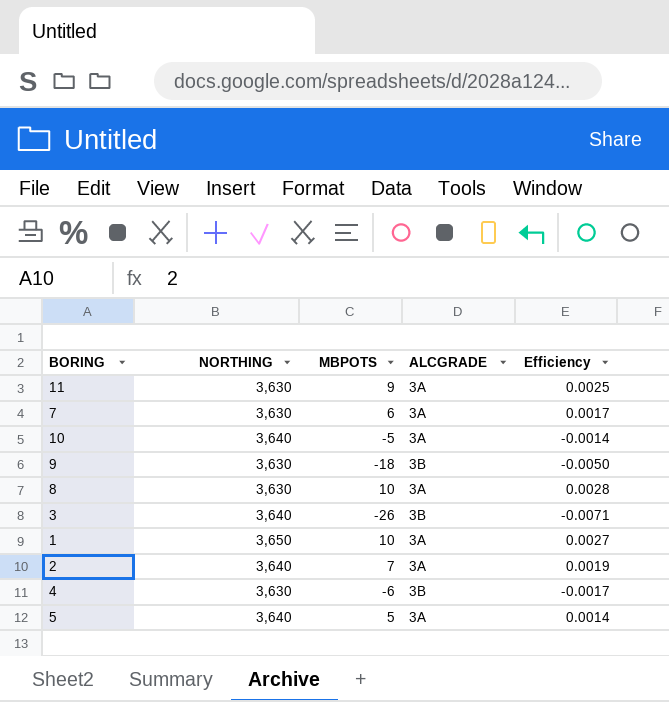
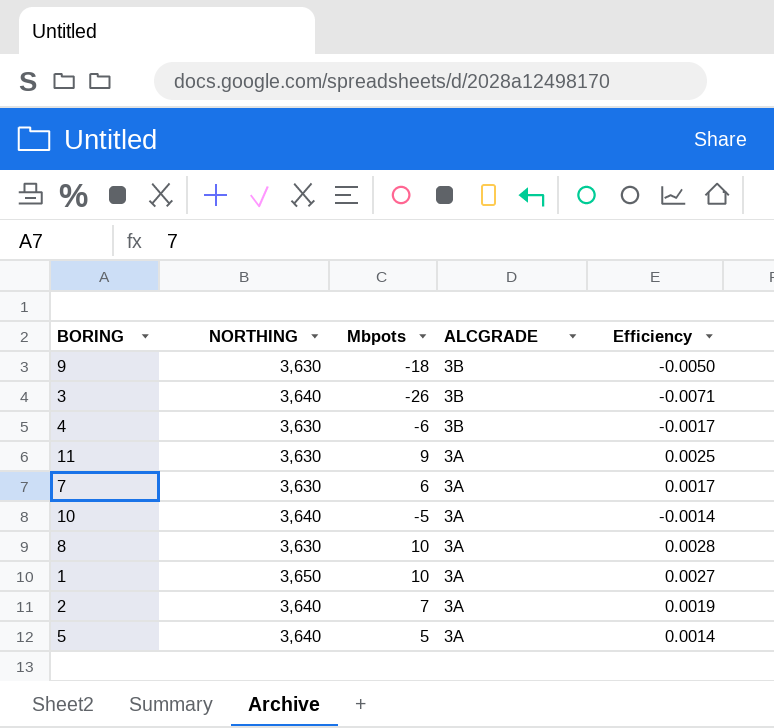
row order: none -> ALCGRADE descending
column name: MBPOTS -> Mbpots

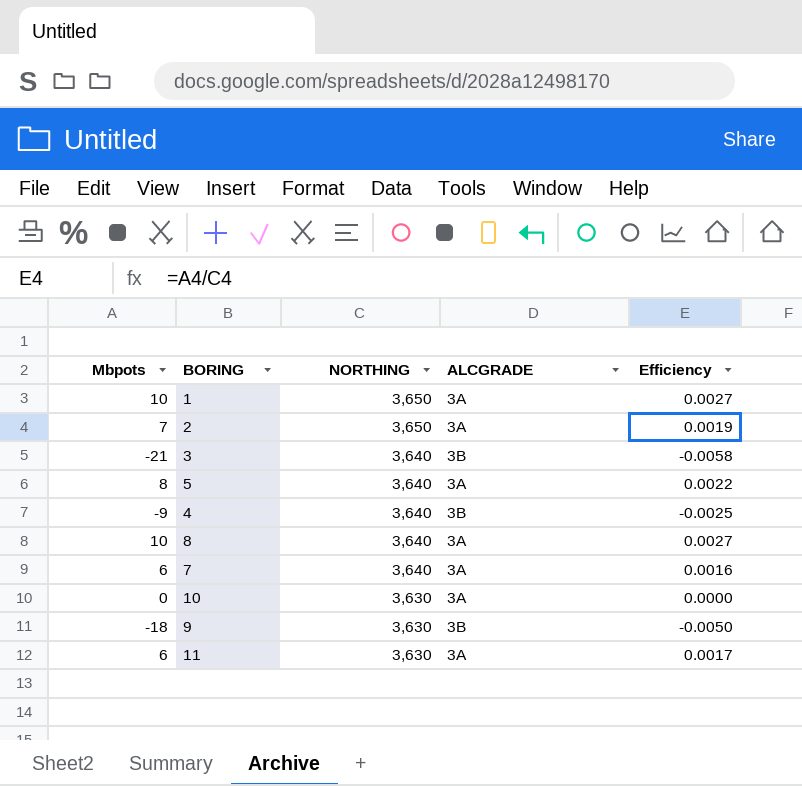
row order: ALCGRADE descending -> NORTHING descending
column Mbpots | position: 3 -> 1
2 | NORTHING: 3,640 -> 3,650
3 | Mbpots: -26 -> -21
3 | Efficiency: -0.0071 -> -0.0058
5 | Mbpots: 5 -> 8
5 | Efficiency: 0.0014 -> 0.0022
4 | Mbpots: -6 -> -9
4 | NORTHING: 3,630 -> 3,640
4 | Efficiency: -0.0017 -> -0.0025
8 | NORTHING: 3,630 -> 3,640
8 | Efficiency: 0.0028 -> 0.0027
7 | NORTHING: 3,630 -> 3,640
7 | Efficiency: 0.0017 -> 0.0016
10 | Mbpots: -5 -> 0
10 | NORTHING: 3,640 -> 3,630
10 | Efficiency: -0.0014 -> 0.0000
11 | Mbpots: 9 -> 6
11 | Efficiency: 0.0025 -> 0.0017

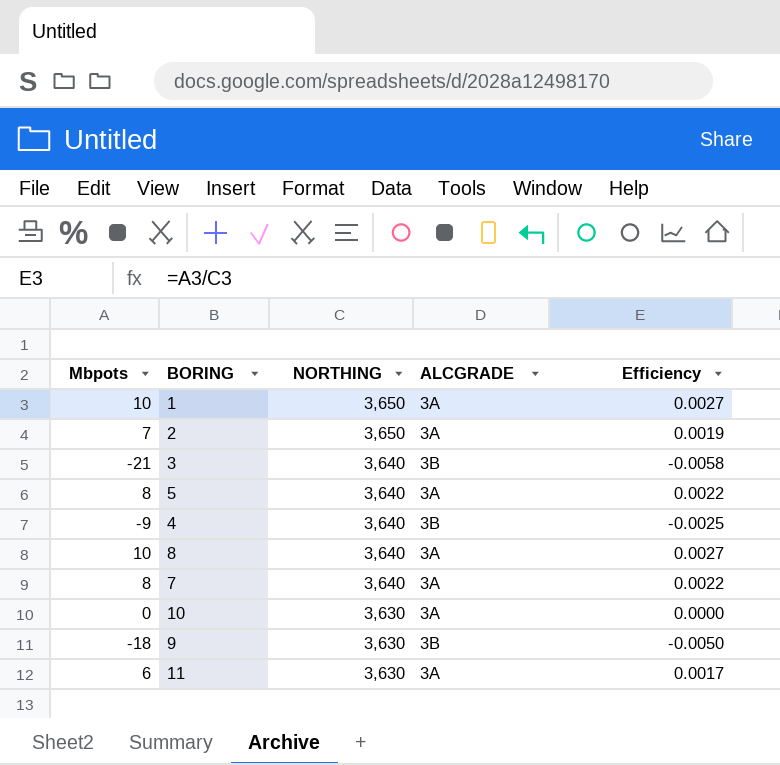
7 | Mbpots: 6 -> 8
7 | Efficiency: 0.0016 -> 0.0022

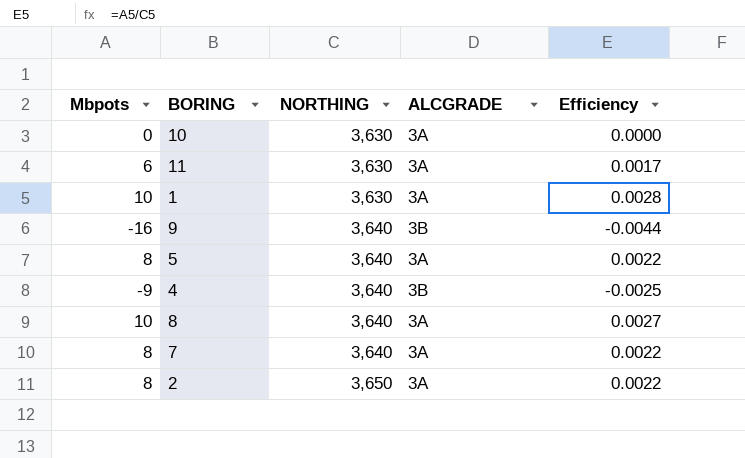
row order: NORTHING descending -> NORTHING ascending
row 3: -21 | 3,640 | 3B | -0.0058 -> none
1 | NORTHING: 3,650 -> 3,630
1 | Efficiency: 0.0027 -> 0.0028
9 | Mbpots: -18 -> -16
9 | NORTHING: 3,630 -> 3,640
9 | Efficiency: -0.0050 -> -0.0044
2 | Mbpots: 7 -> 8
2 | Efficiency: 0.0019 -> 0.0022

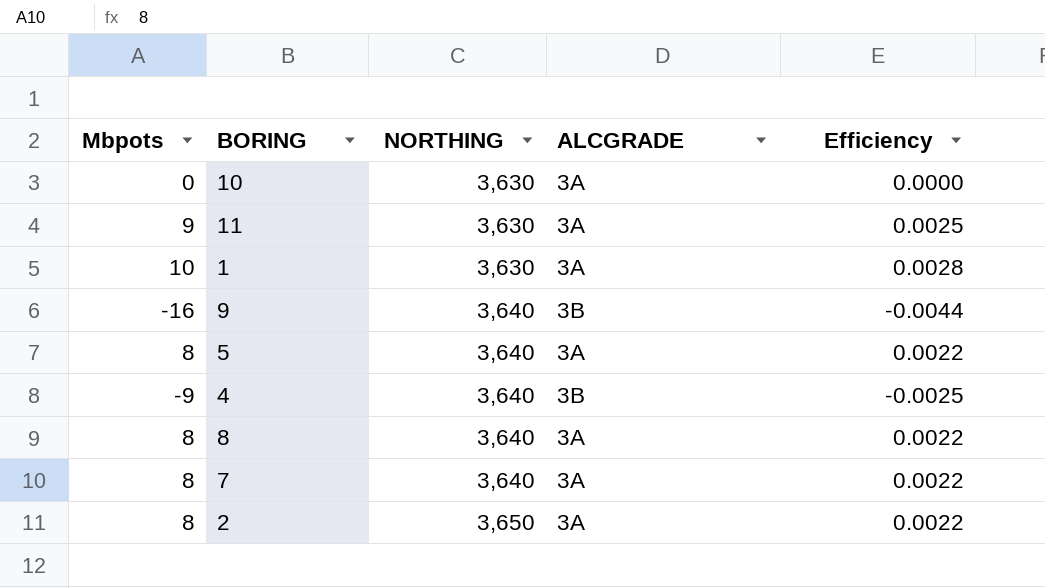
11 | Mbpots: 6 -> 9
11 | Efficiency: 0.0017 -> 0.0025
8 | Mbpots: 10 -> 8
8 | Efficiency: 0.0027 -> 0.0022

